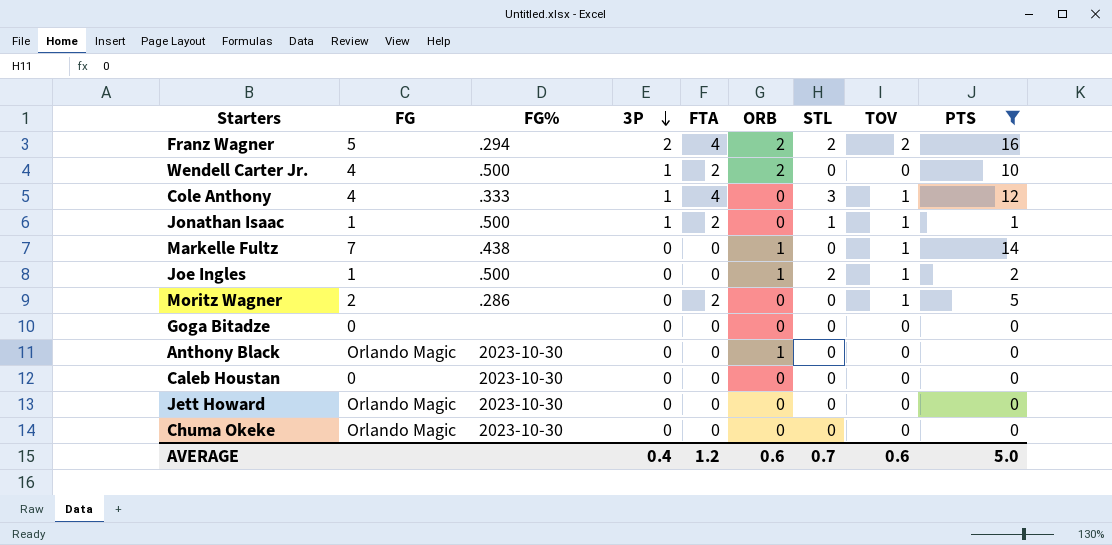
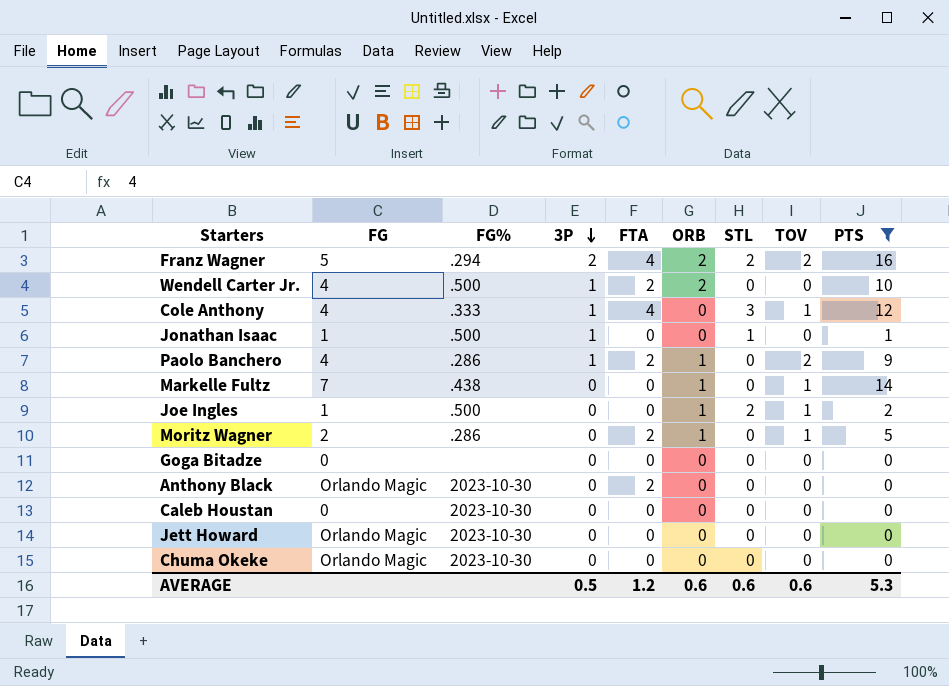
Jonathan Isaac | FTA: 2 -> 0
Jonathan Isaac | TOV: 1 -> 0
row Paolo Banchero: none -> 4 | .286 | 1 | 2 | 1 | 0 | 2 | 9
Moritz Wagner | ORB: 0 -> 1
Anthony Black | FTA: 0 -> 2
Anthony Black | ORB: 1 -> 0
AVERAGE | 3P: 0.4 -> 0.5
AVERAGE | STL: 0.7 -> 0.6
AVERAGE | PTS: 5.0 -> 5.3

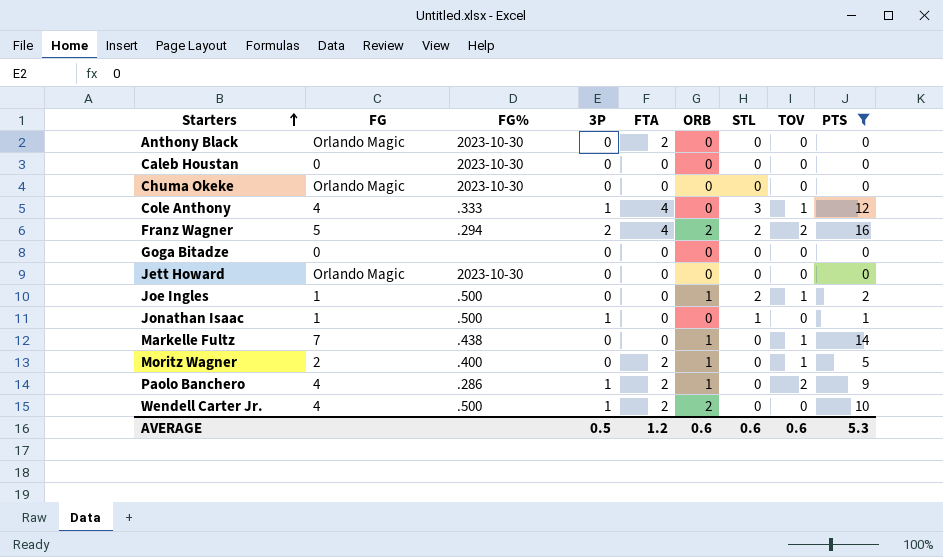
row order: 3P descending -> Starters ascending
Moritz Wagner | FG%: .286 -> .400

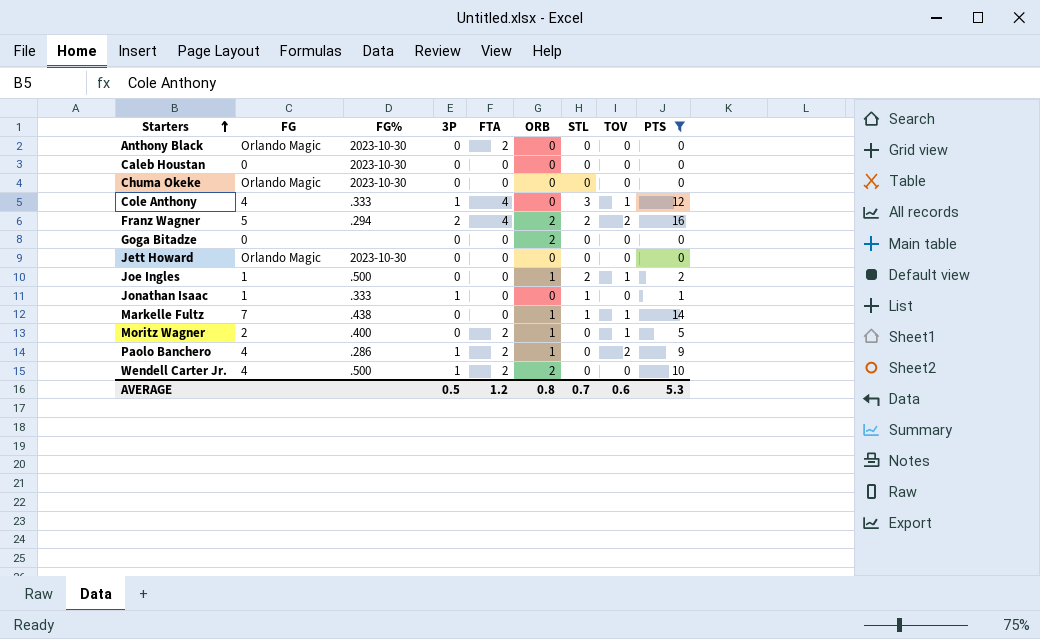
Goga Bitadze | ORB: 0 -> 2
Jonathan Isaac | FG%: .500 -> .333
Markelle Fultz | STL: 0 -> 1
AVERAGE | ORB: 0.6 -> 0.8
AVERAGE | STL: 0.6 -> 0.7

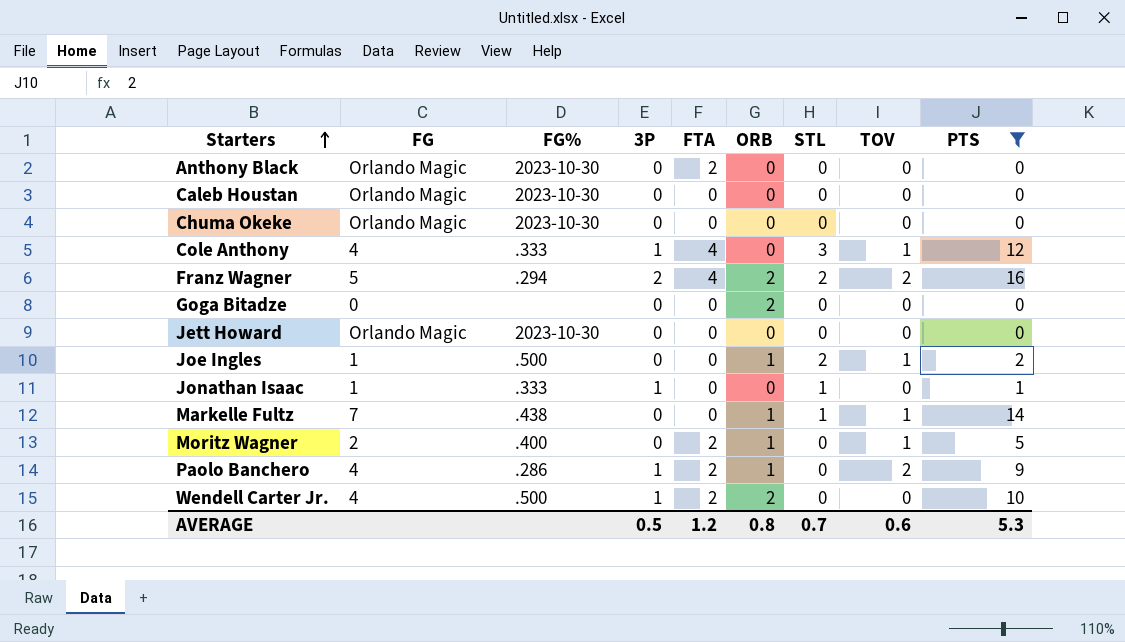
Caleb Houstan | FG: 0 -> Orlando Magic

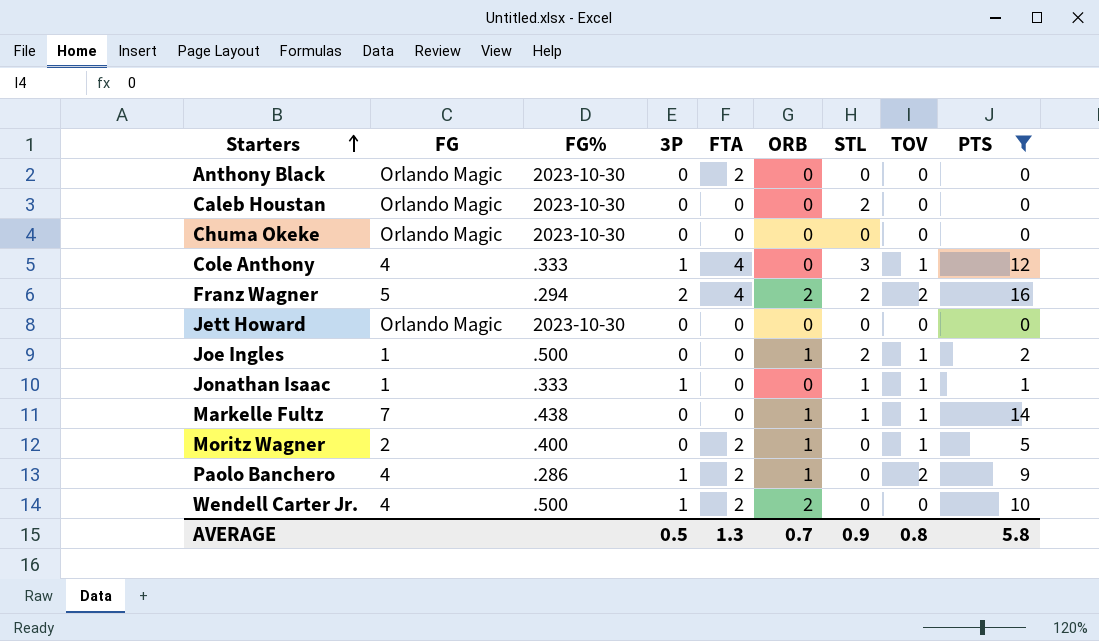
row Goga Bitadze: 0 | none | 0 | 0 | 2 | 0 | 0 | 0 -> none
Caleb Houstan | STL: 0 -> 2
Jonathan Isaac | TOV: 0 -> 1
AVERAGE | FTA: 1.2 -> 1.3
AVERAGE | ORB: 0.8 -> 0.7
AVERAGE | STL: 0.7 -> 0.9
AVERAGE | TOV: 0.6 -> 0.8
AVERAGE | PTS: 5.3 -> 5.8

